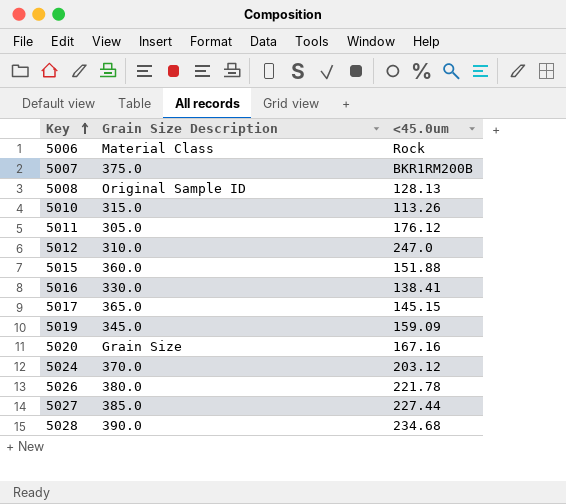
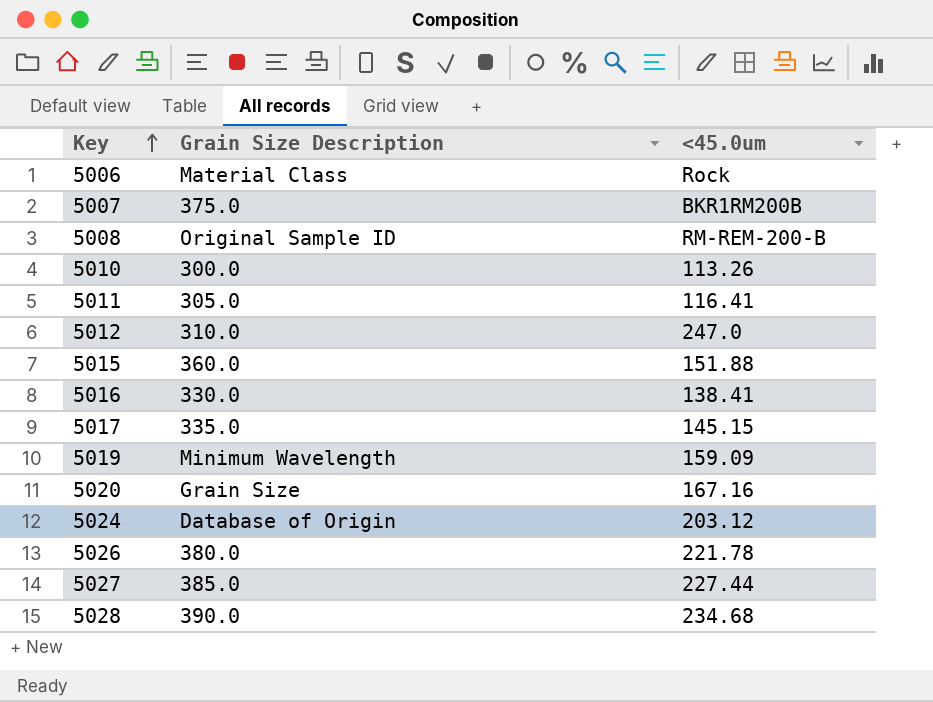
5008 | <45.0um: 128.13 -> RM-REM-200-B
5010 | Grain Size Description: 315.0 -> 300.0
5011 | <45.0um: 176.12 -> 116.41
5017 | Grain Size Description: 365.0 -> 335.0
5019 | Grain Size Description: 345.0 -> Minimum Wavelength
5024 | Grain Size Description: 370.0 -> Database of Origin

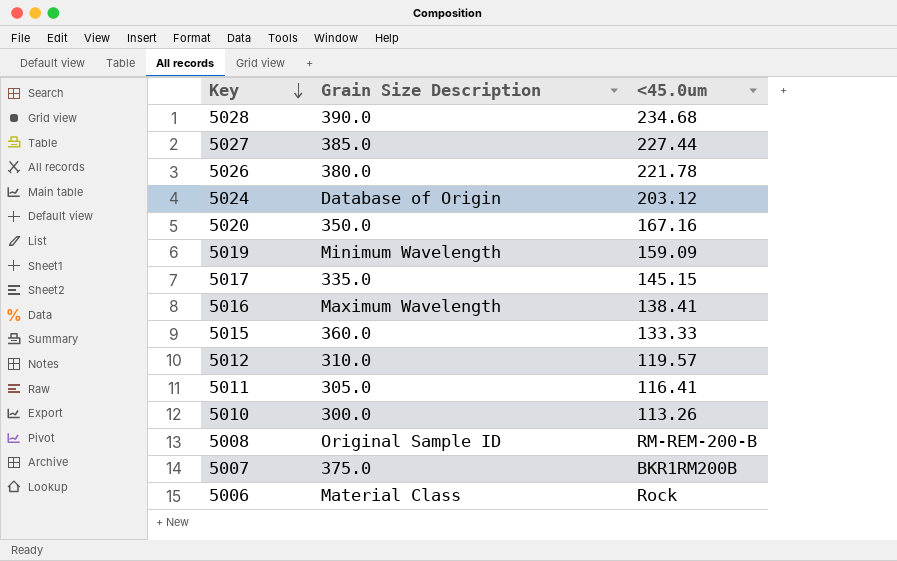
row order: Key ascending -> Key descending
5020 | Grain Size Description: Grain Size -> 350.0
5016 | Grain Size Description: 330.0 -> Maximum Wavelength
5015 | <45.0um: 151.88 -> 133.33
5012 | <45.0um: 247.0 -> 119.57

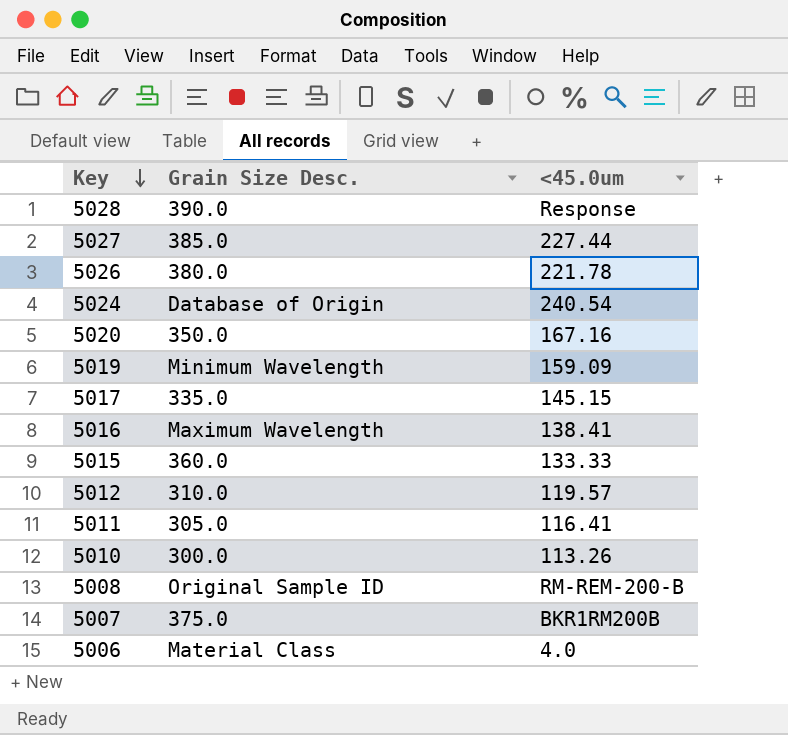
column name: Grain Size Description -> Grain Size Desc.
5028 | <45.0um: 234.68 -> Response
5024 | <45.0um: 203.12 -> 240.54
5006 | <45.0um: Rock -> 4.0

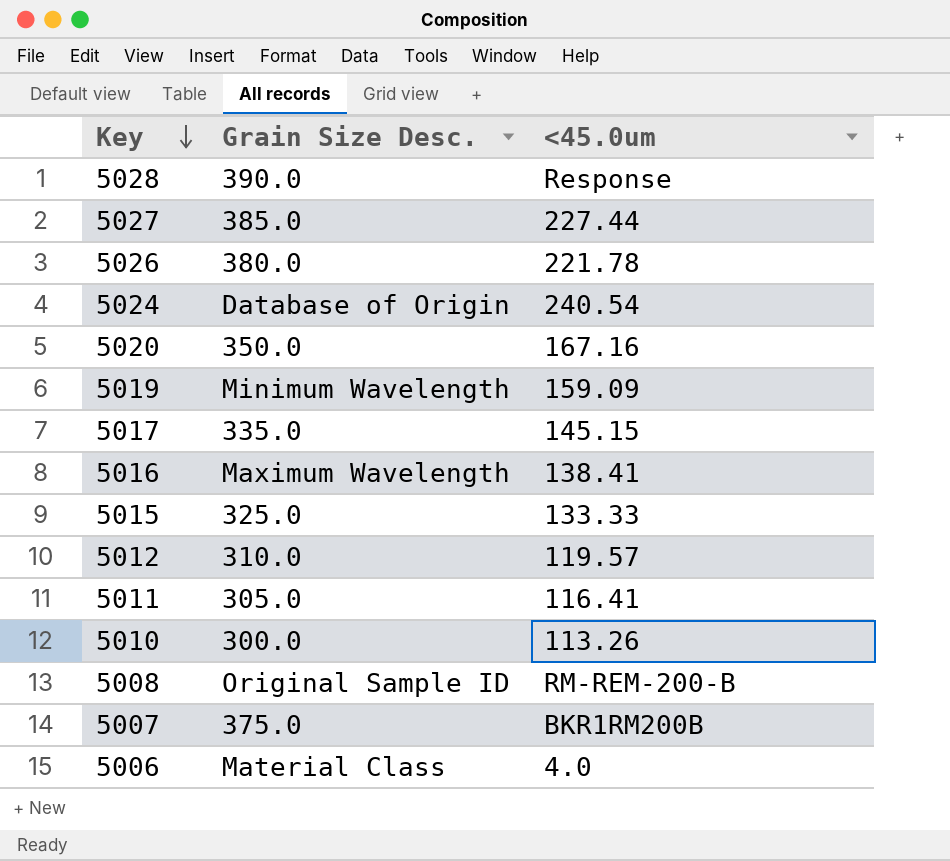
5015 | Grain Size Desc.: 360.0 -> 325.0

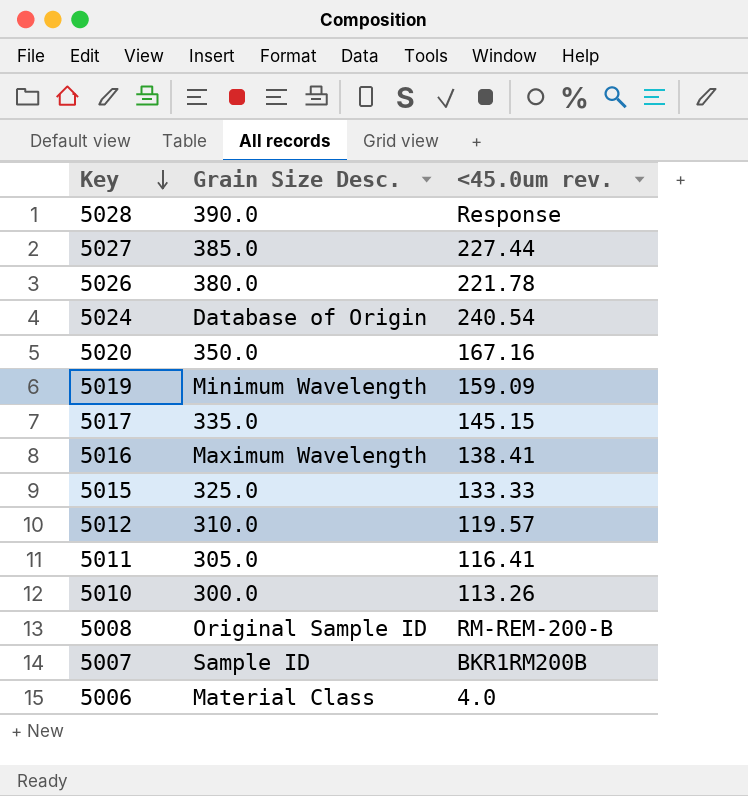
column name: <45.0um -> <45.0um rev.
5007 | Grain Size Desc.: 375.0 -> Sample ID

